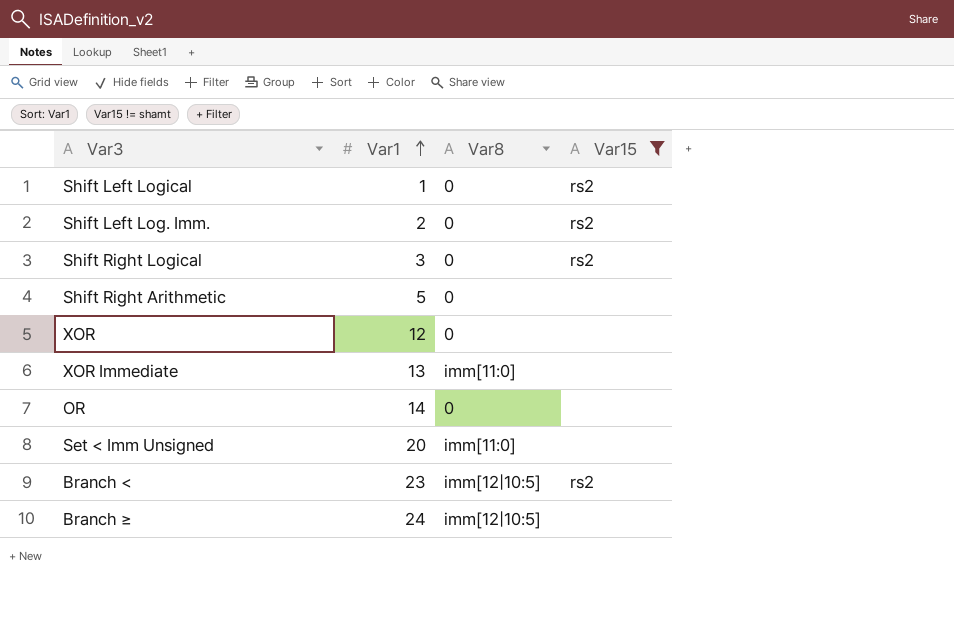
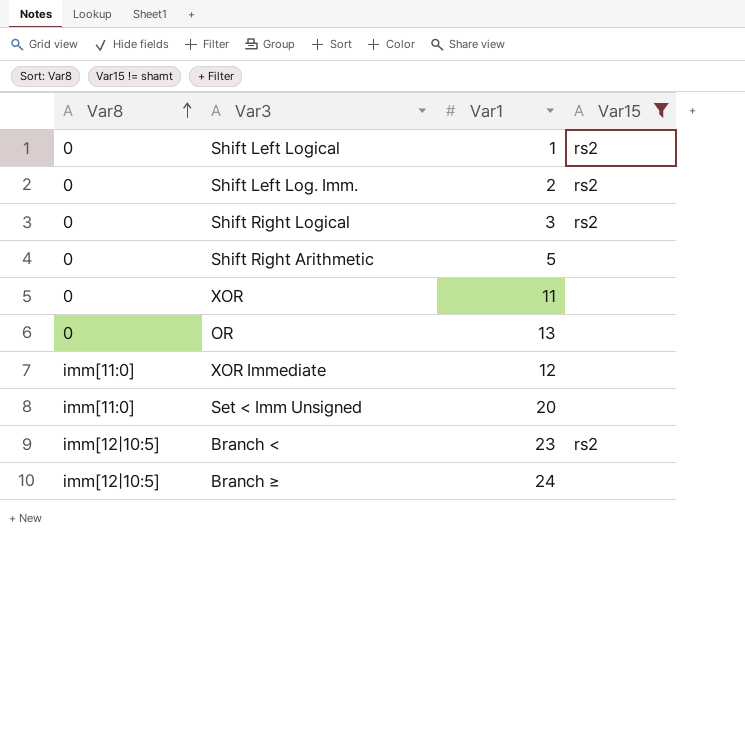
row order: Var1 ascending -> Var8 ascending
column Var8 | position: 3 -> 1
XOR | Var1: 12 -> 11
OR | Var1: 14 -> 13
XOR Immediate | Var1: 13 -> 12

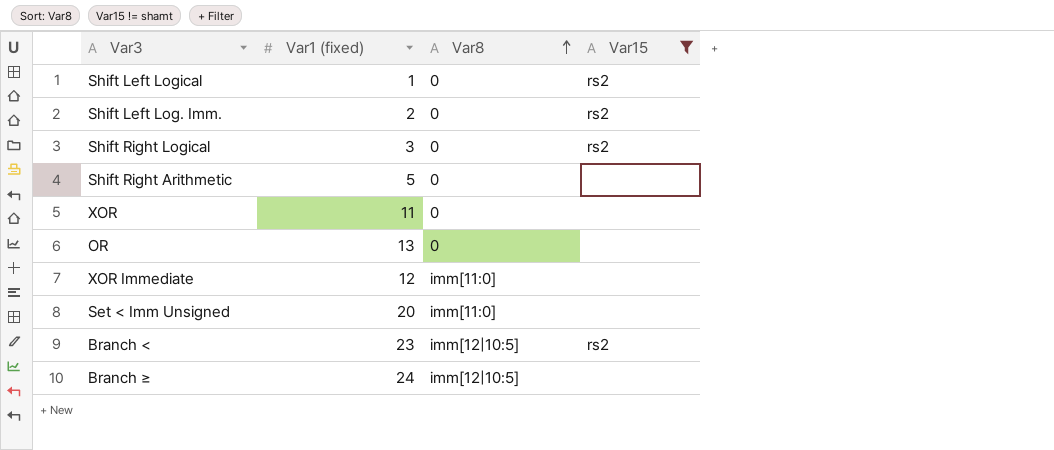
column name: Var1 -> Var1 (fixed)
column Var8 | position: 1 -> 3

